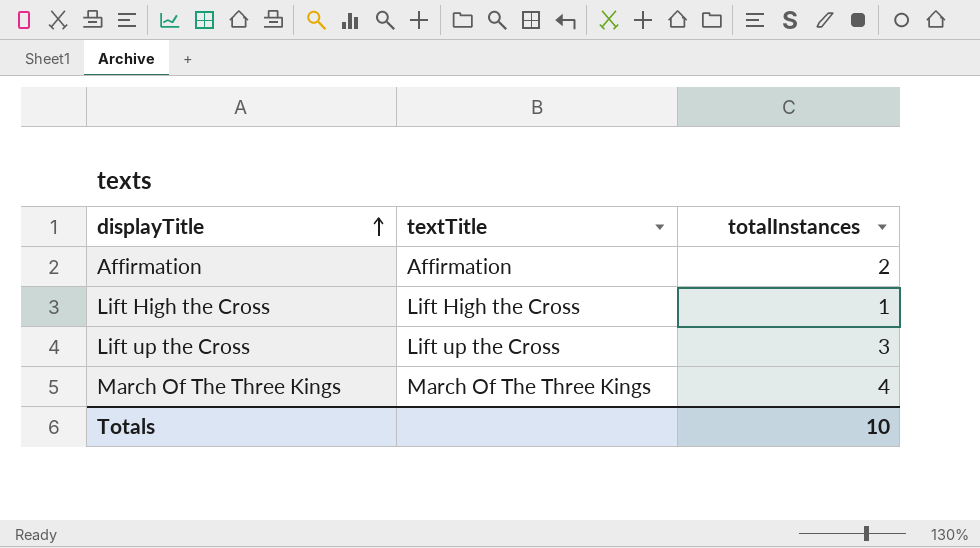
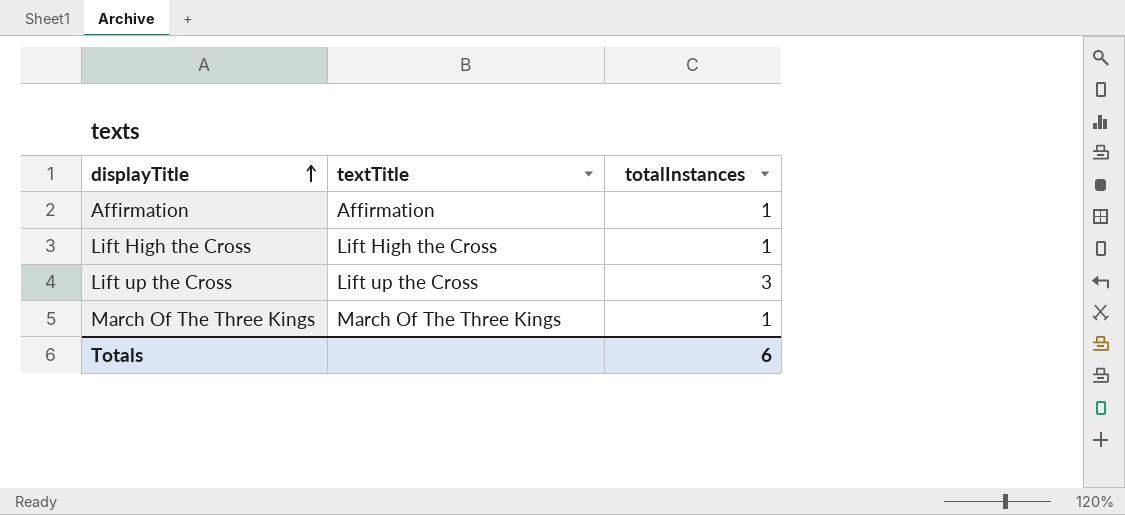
Affirmation | totalInstances: 2 -> 1
March Of The Three Kings | totalInstances: 4 -> 1
Totals | totalInstances: 10 -> 6

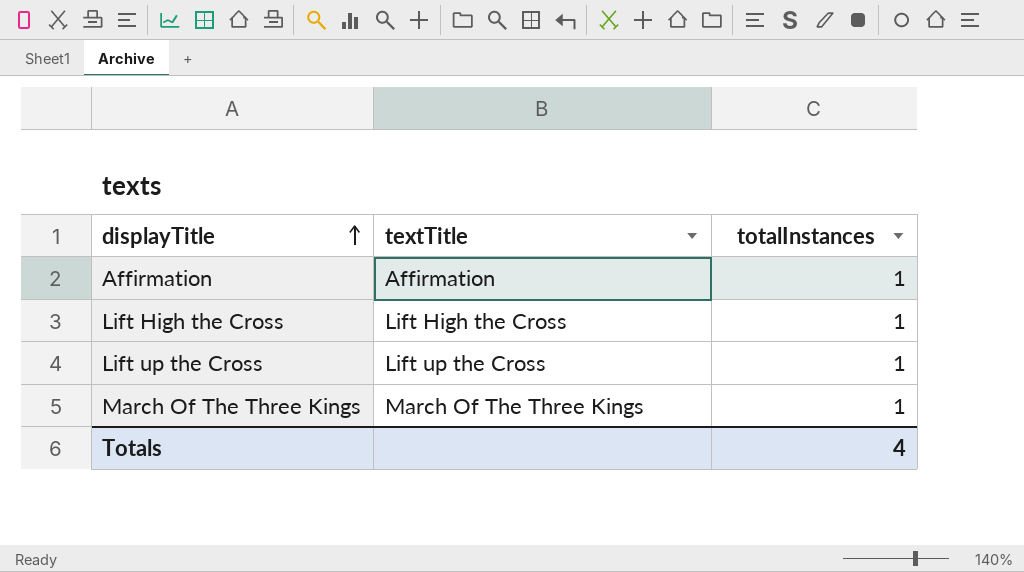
Lift up the Cross | totalInstances: 3 -> 1
Totals | totalInstances: 6 -> 4

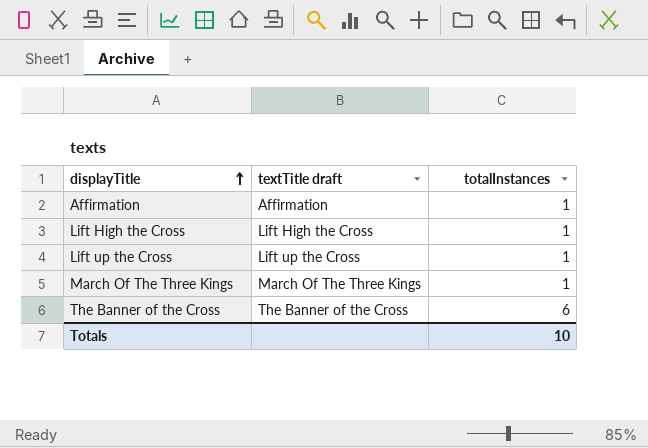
column name: textTitle -> textTitle draft
row The Banner of the Cross: none -> The Banner of the Cross | 6
Totals | totalInstances: 4 -> 10

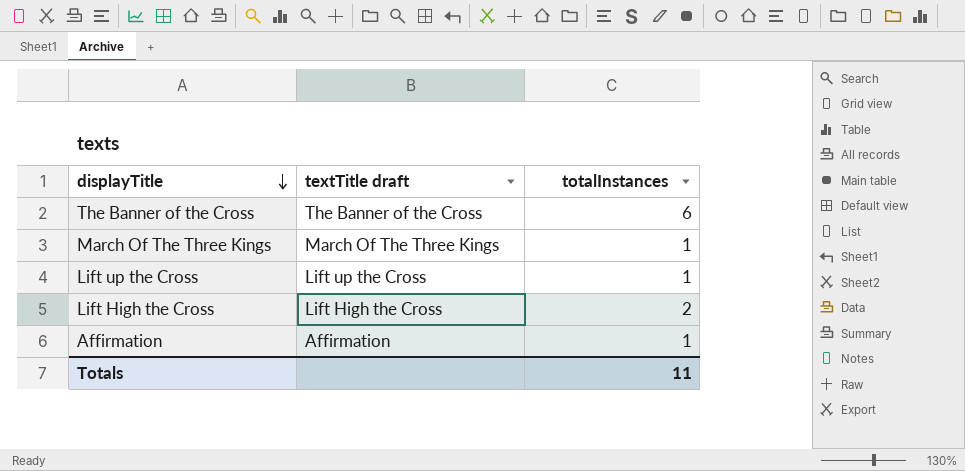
row order: displayTitle ascending -> displayTitle descending
Lift High the Cross | totalInstances: 1 -> 2
Totals | totalInstances: 10 -> 11

